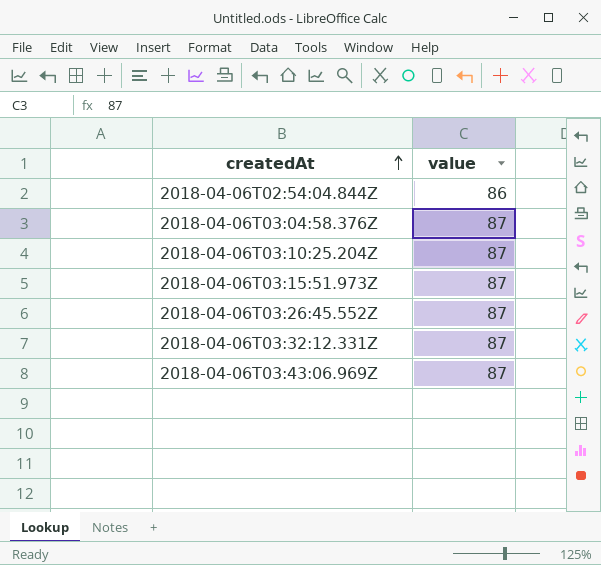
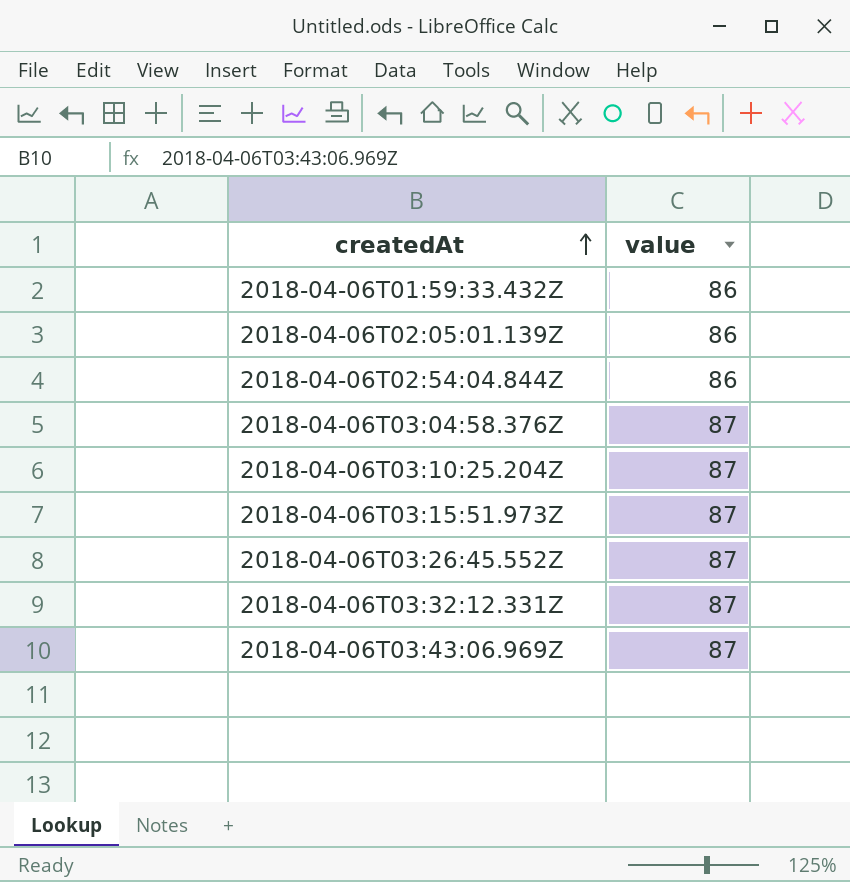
row 2018-04-06T01:59:33.432Z: none -> 86
row 2018-04-06T02:05:01.139Z: none -> 86

